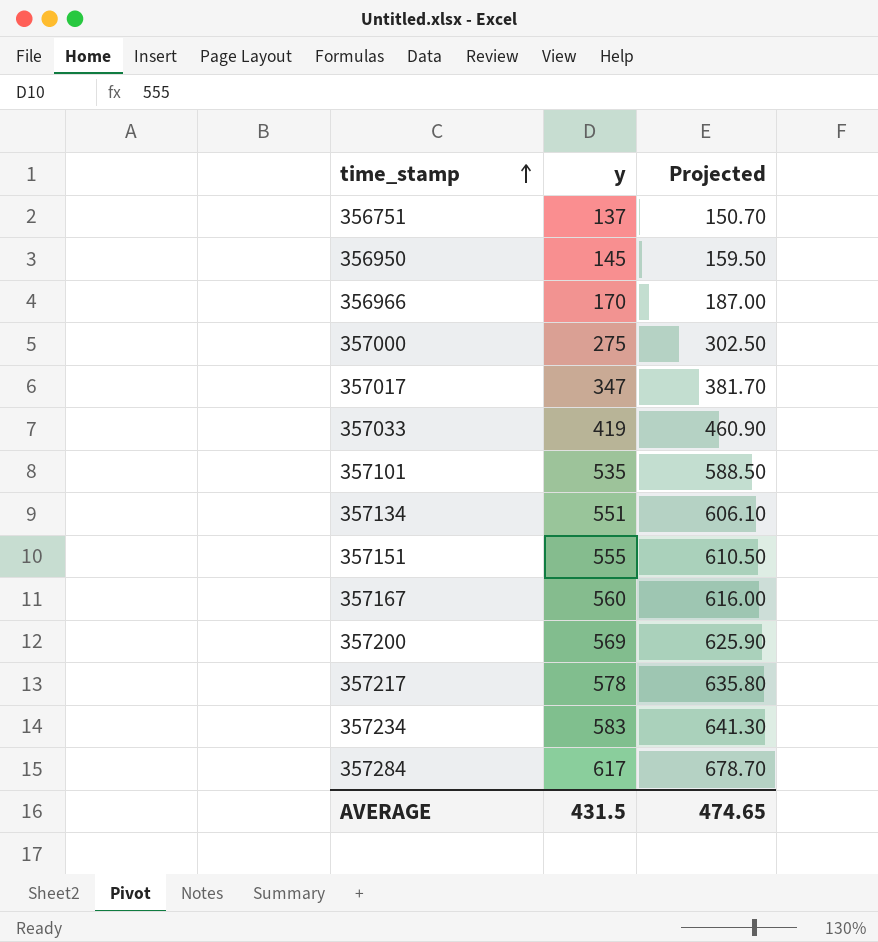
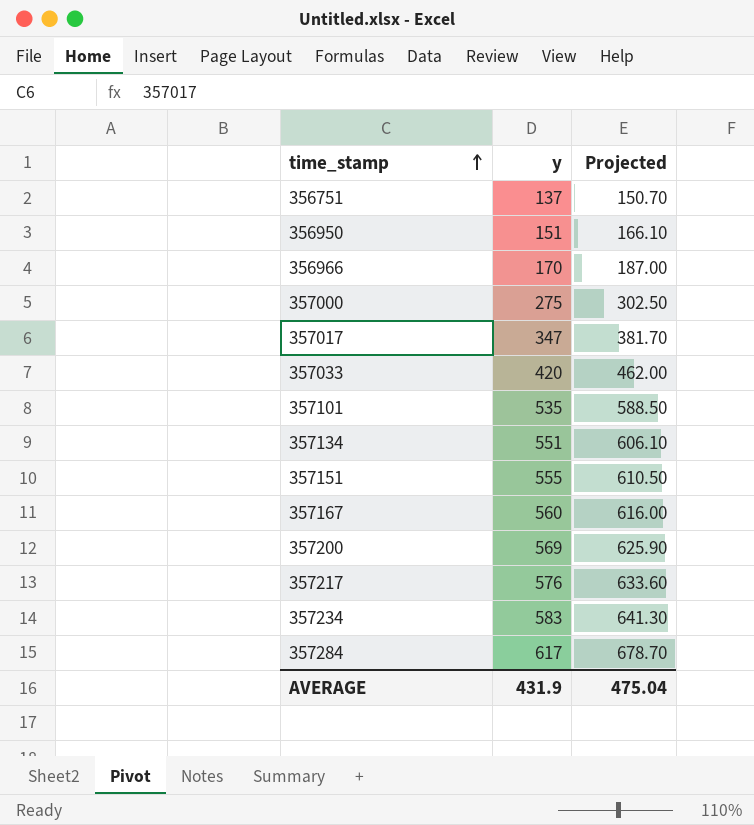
356950 | y: 145 -> 151
356950 | Projected: 159.50 -> 166.10
357033 | y: 419 -> 420
357033 | Projected: 460.90 -> 462.00
357217 | y: 578 -> 576
357217 | Projected: 635.80 -> 633.60
AVERAGE | y: 431.5 -> 431.9
AVERAGE | Projected: 474.65 -> 475.04

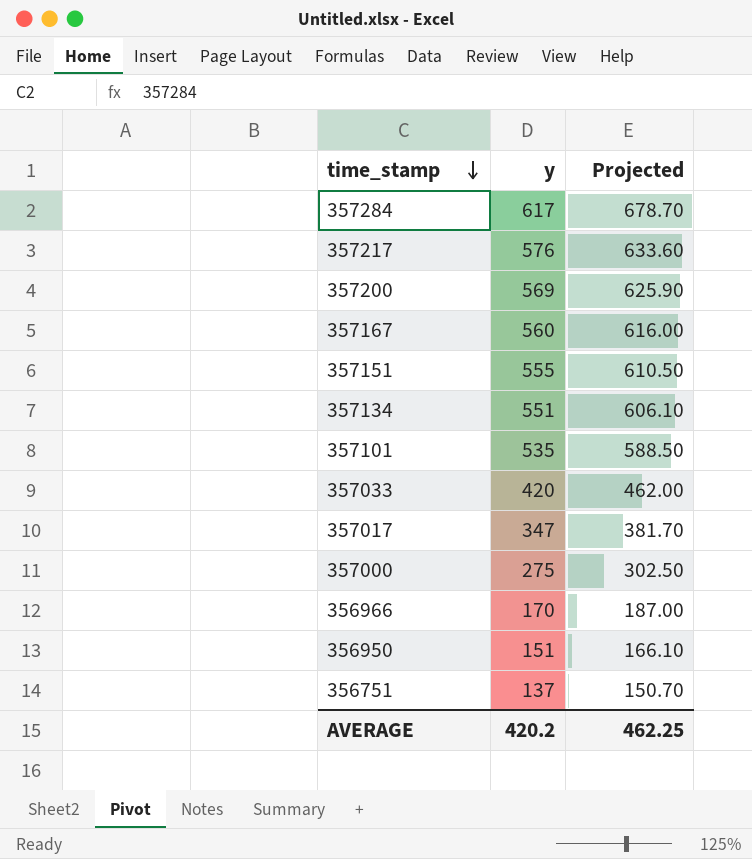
row order: time_stamp ascending -> time_stamp descending
row 357234: 583 | 641.30 -> none
AVERAGE | y: 431.9 -> 420.2
AVERAGE | Projected: 475.04 -> 462.25

